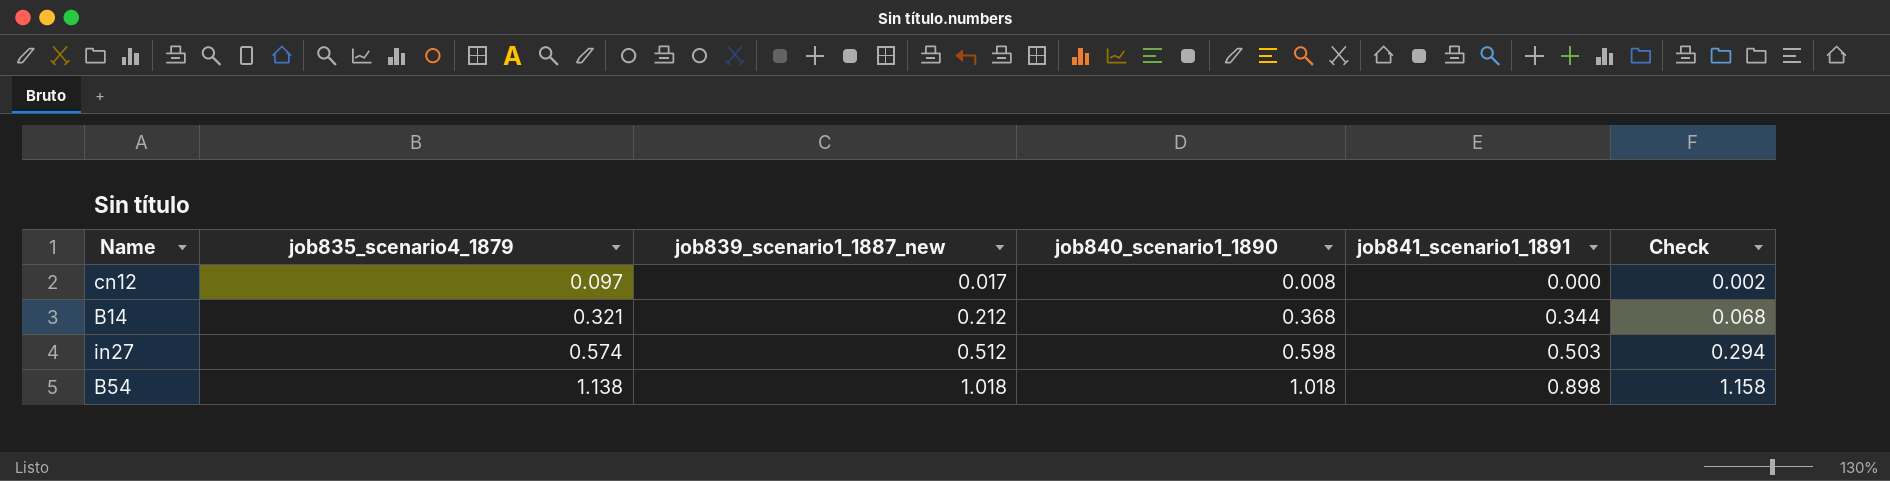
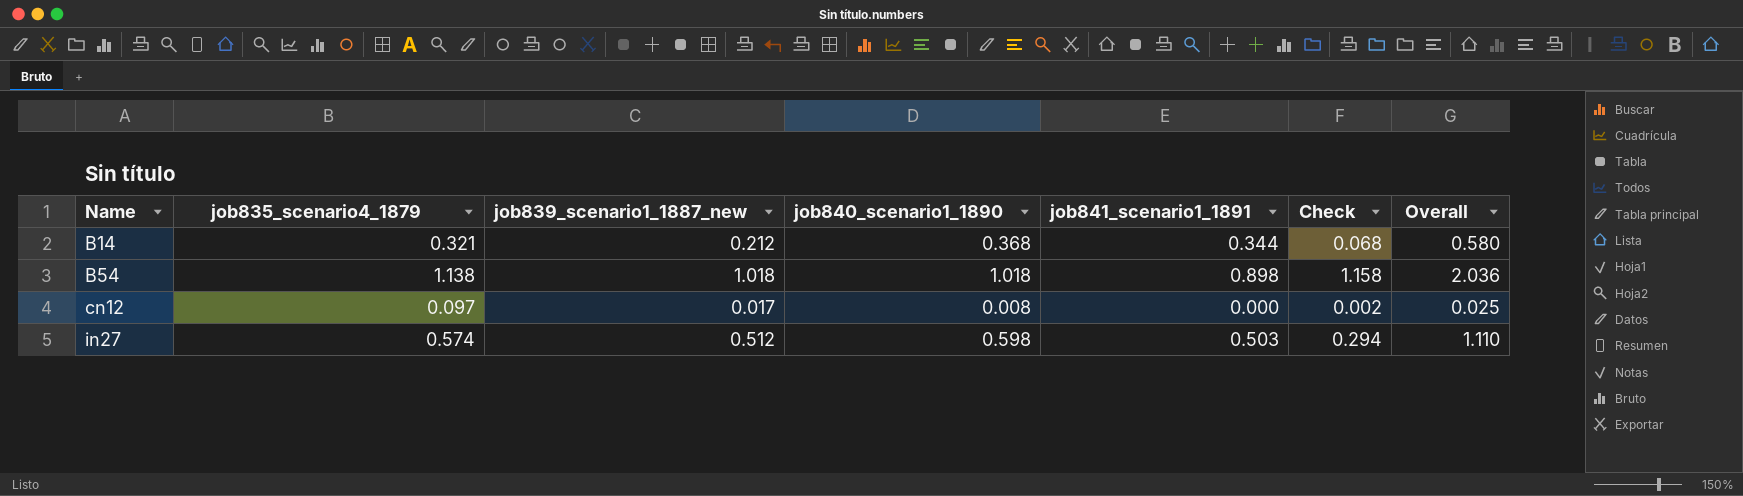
row order: job835_scenario4_1879 ascending -> Name ascending
column Overall | formula: none -> [job839_scenario1_1887_new] + [job840_scenario1_1890]

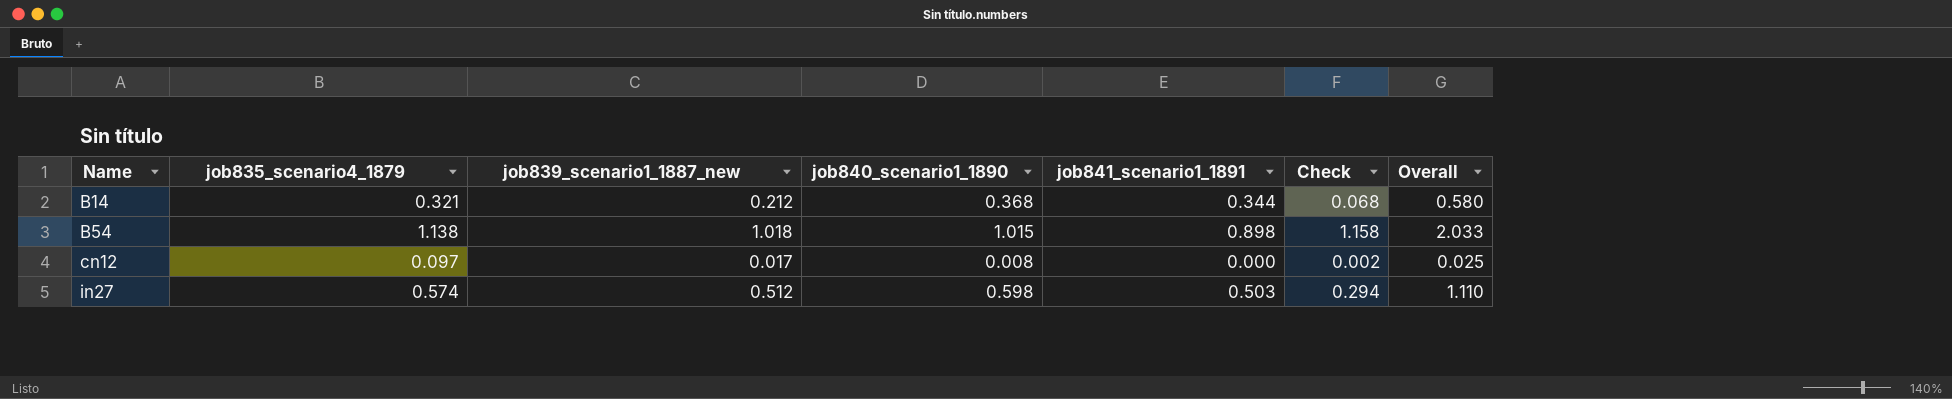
B54 | job840_scenario1_1890: 1.018 -> 1.015
B54 | Overall: 2.036 -> 2.033

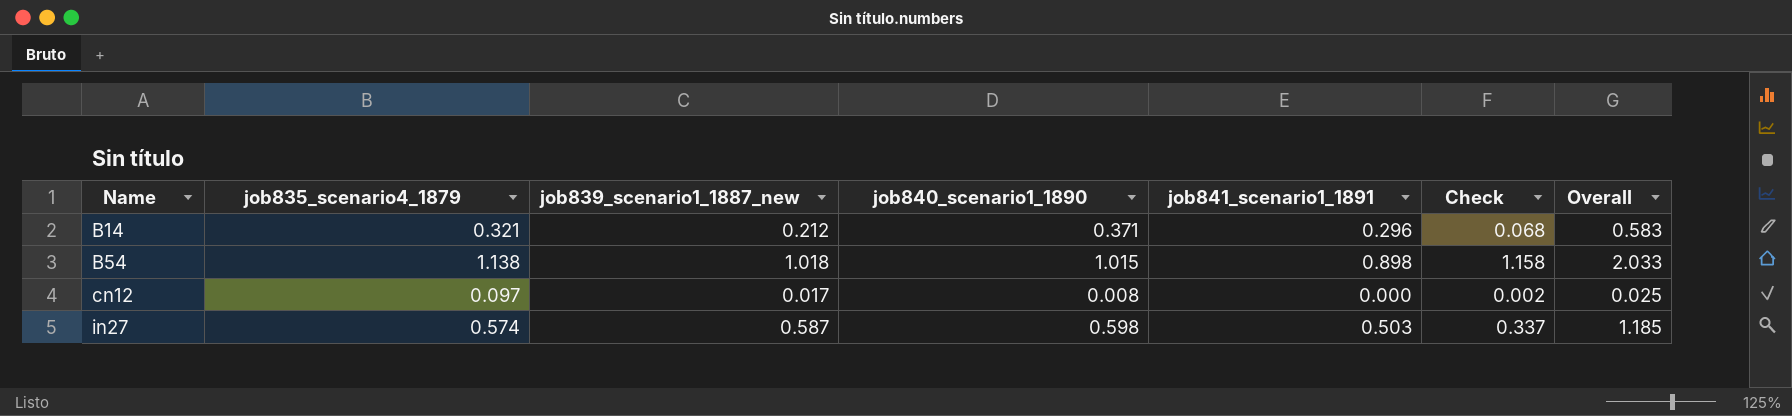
B14 | job840_scenario1_1890: 0.368 -> 0.371
B14 | job841_scenario1_1891: 0.344 -> 0.296
B14 | Overall: 0.580 -> 0.583
in27 | job839_scenario1_1887_new: 0.512 -> 0.587
in27 | Check: 0.294 -> 0.337
in27 | Overall: 1.110 -> 1.185

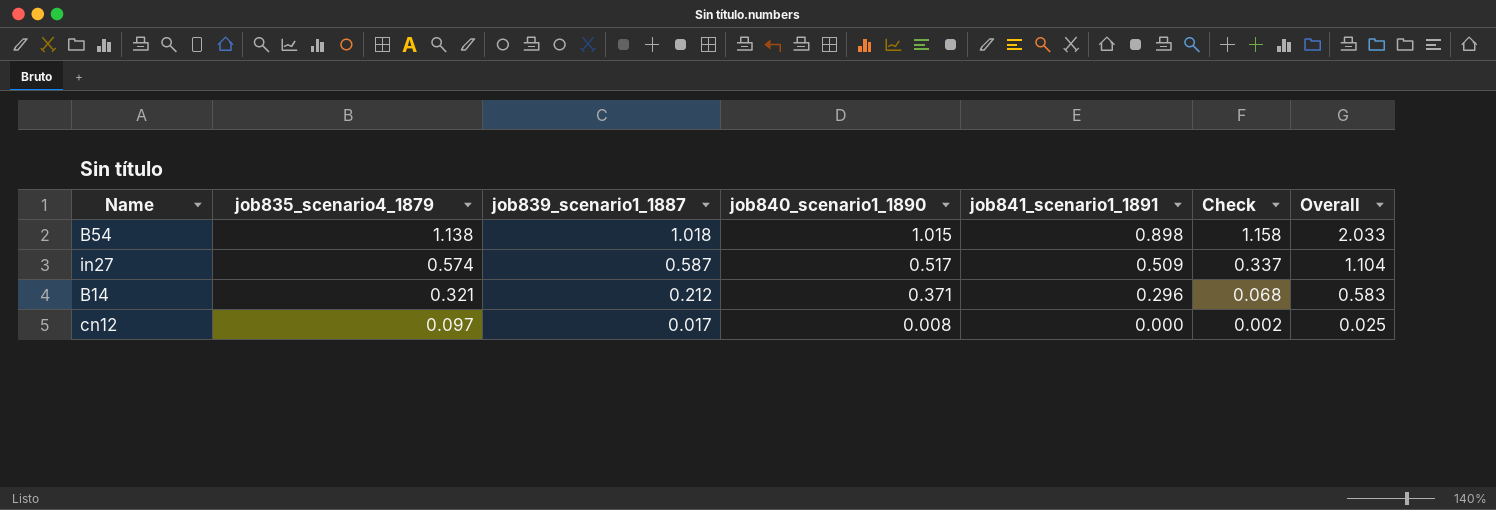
row order: Name ascending -> job835_scenario4_1879 descending
column name: job839_scenario1_1887_new -> job839_scenario1_1887
in27 | job840_scenario1_1890: 0.598 -> 0.517
in27 | job841_scenario1_1891: 0.503 -> 0.509
in27 | Overall: 1.185 -> 1.104

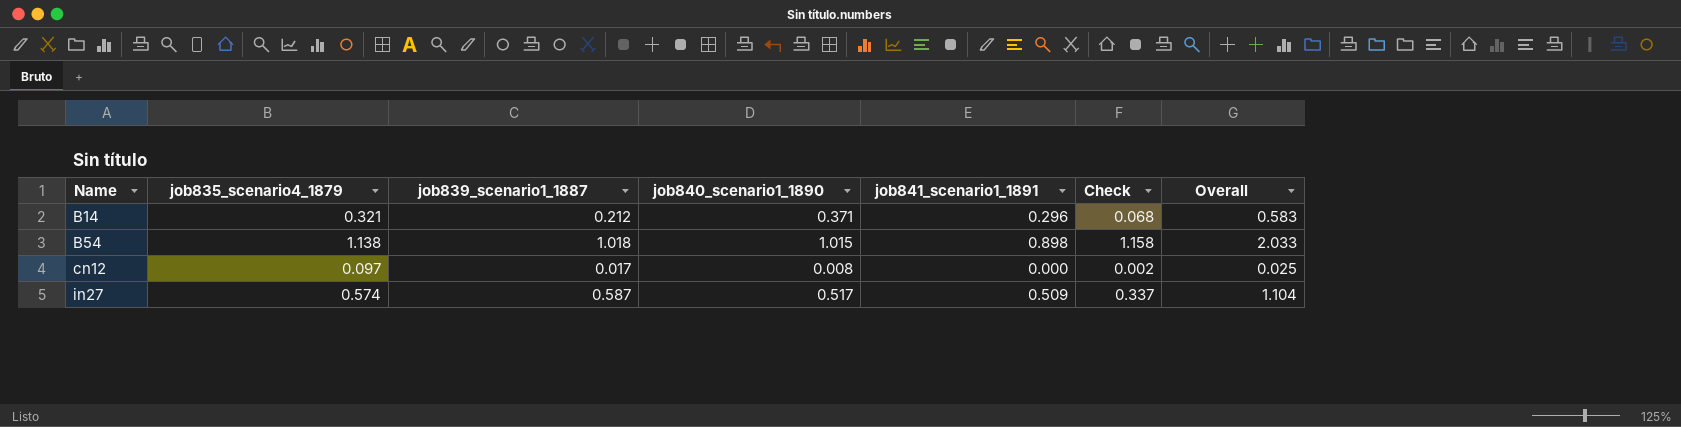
row order: job835_scenario4_1879 descending -> Name ascending

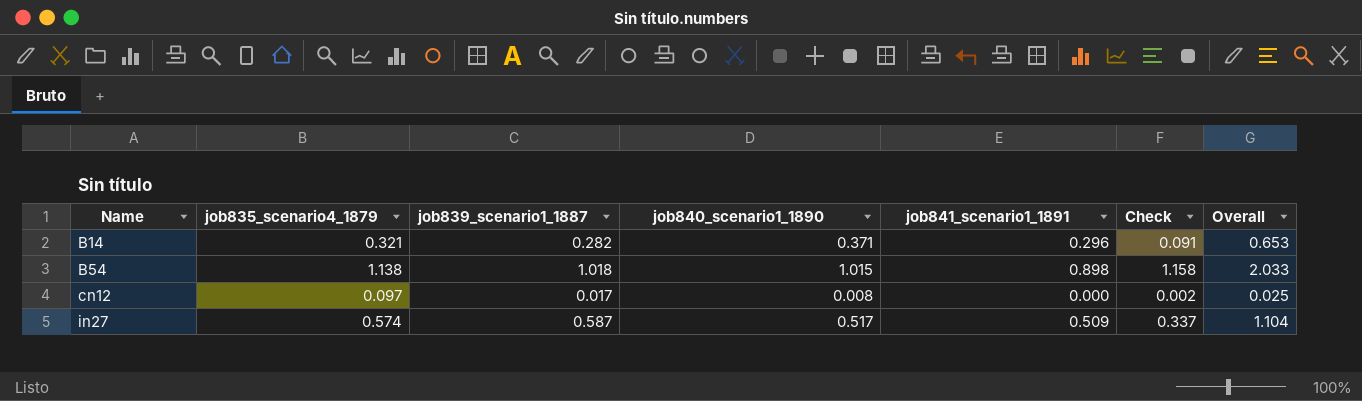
B14 | job839_scenario1_1887: 0.212 -> 0.282
B14 | Check: 0.068 -> 0.091
B14 | Overall: 0.583 -> 0.653

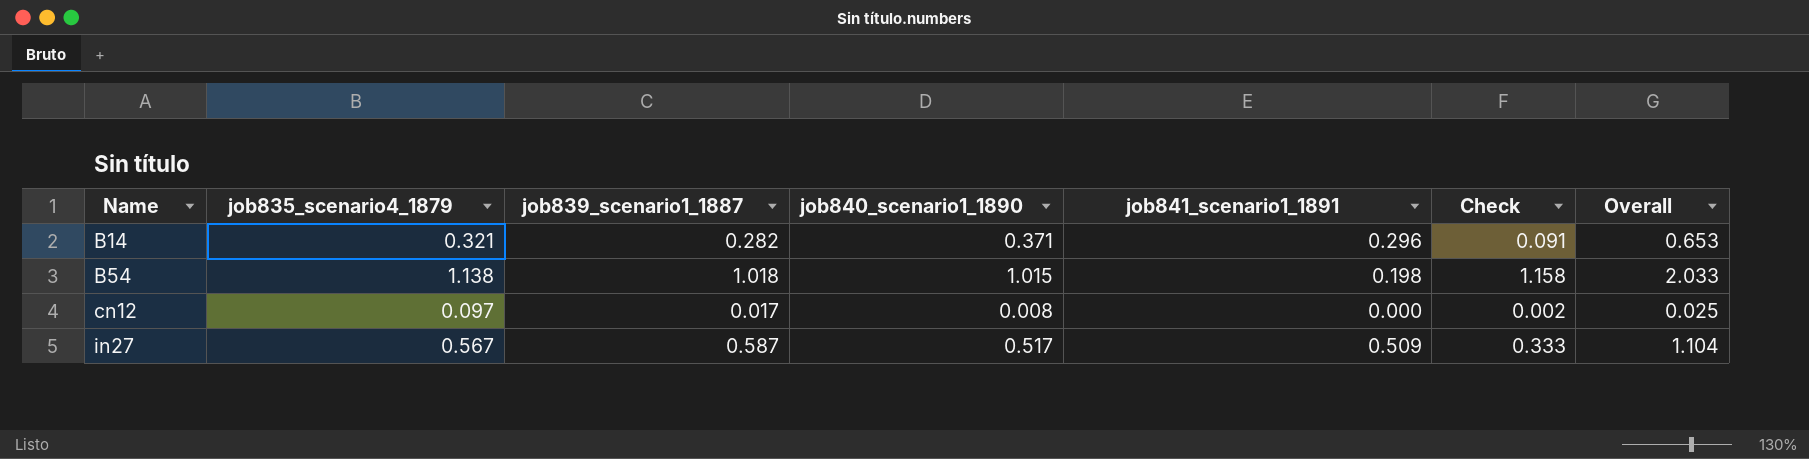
B54 | job841_scenario1_1891: 0.898 -> 0.198
in27 | job835_scenario4_1879: 0.574 -> 0.567
in27 | Check: 0.337 -> 0.333

